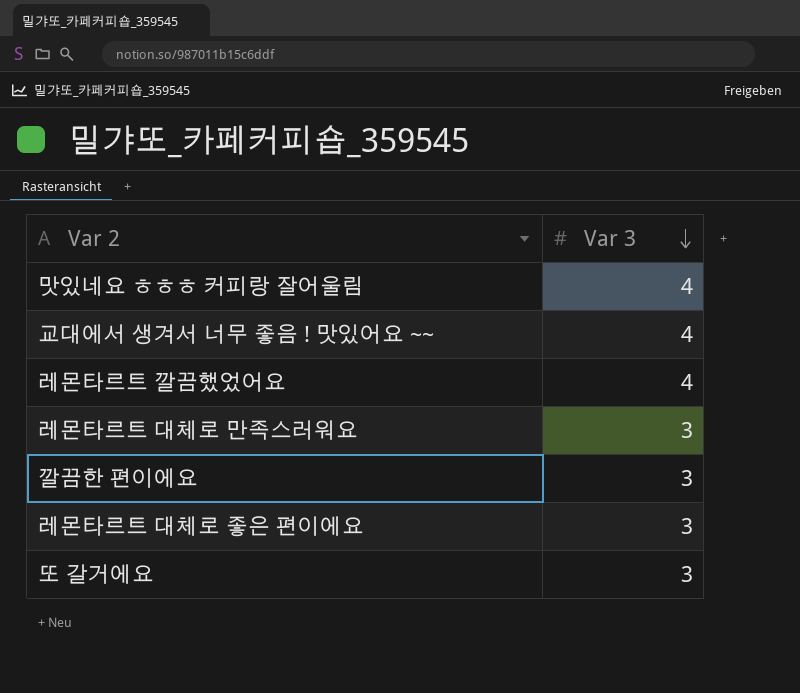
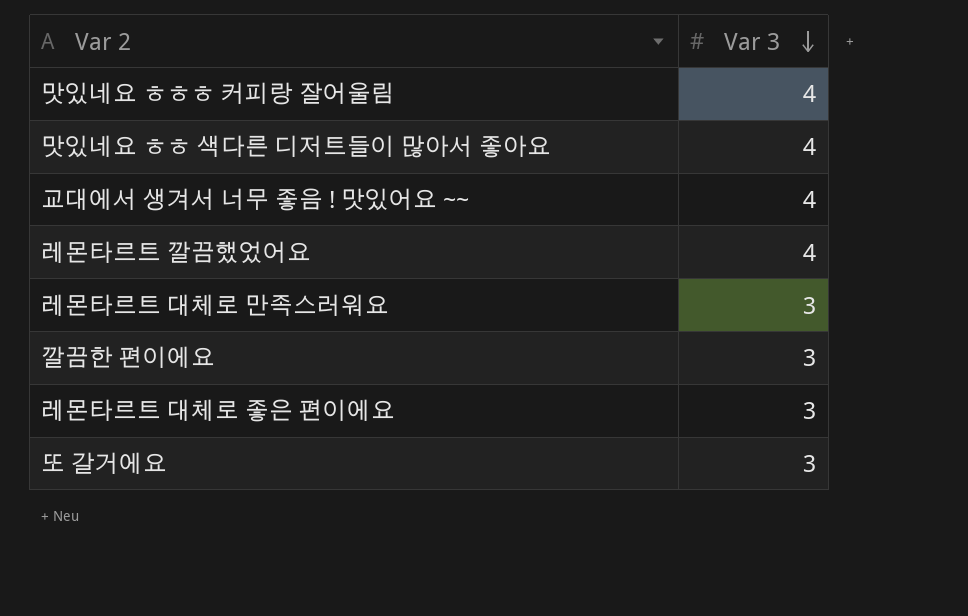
row 맛있네요 ㅎㅎ 색다른 디저트들이 많아서 좋아요: none -> 4

